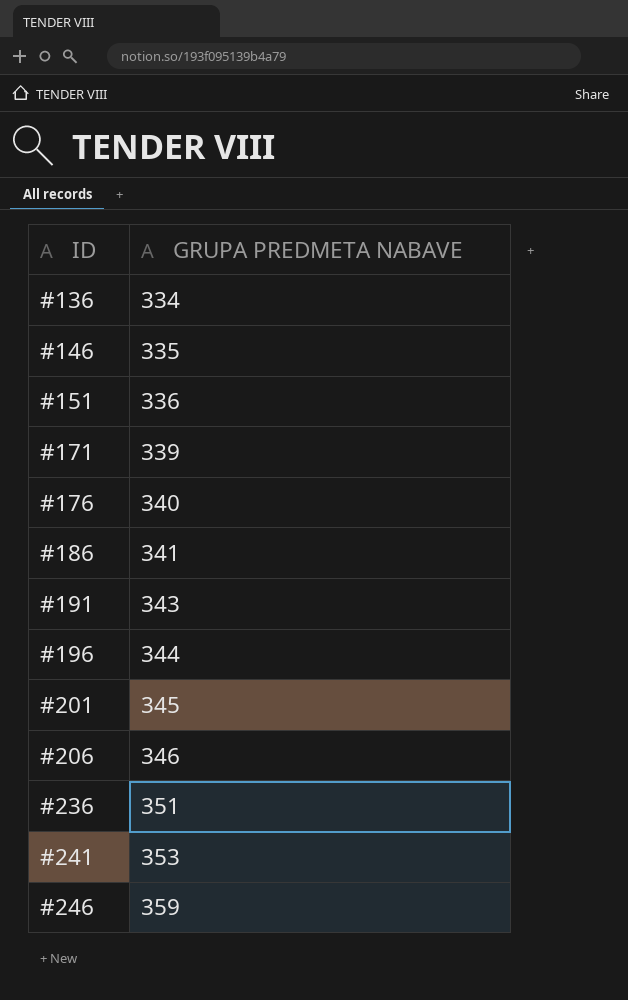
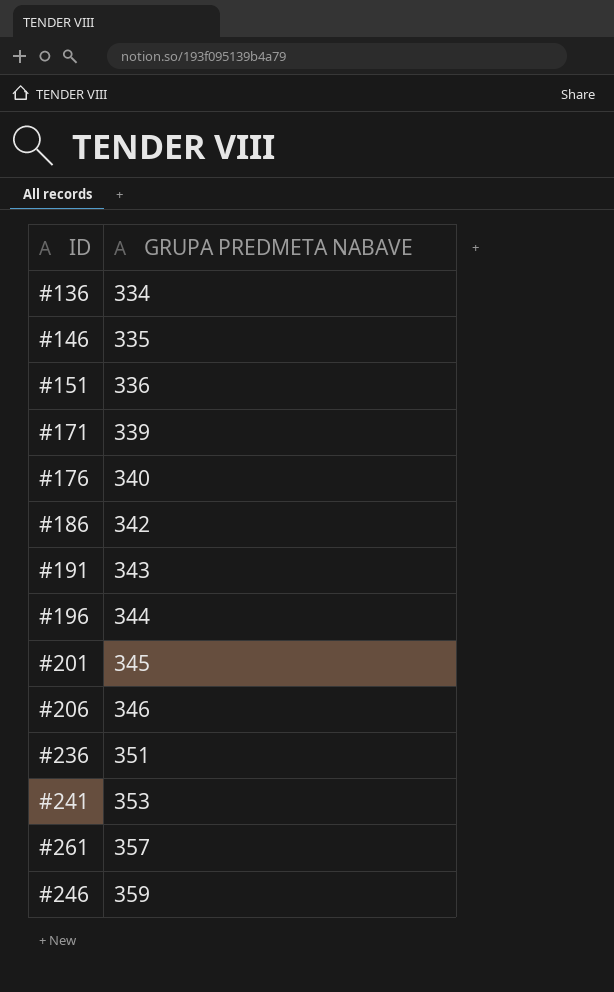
#186 | GRUPA PREDMETA NABAVE: 341 -> 342
row #261: none -> 357

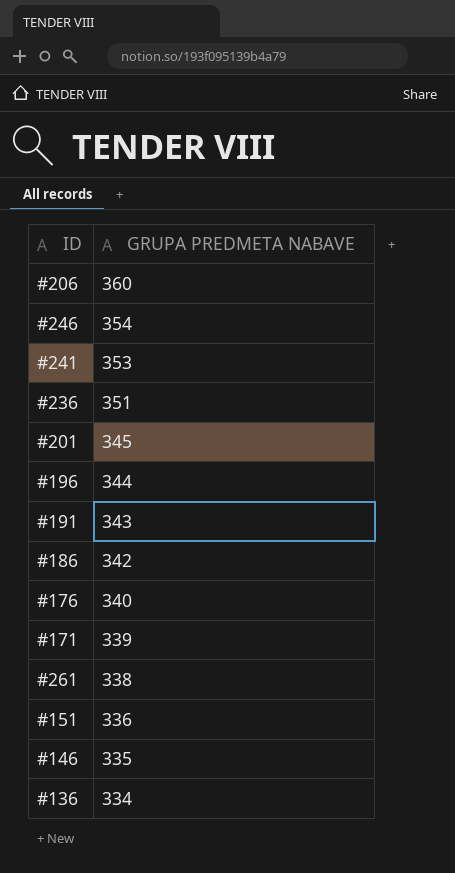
row order: GRUPA PREDMETA NABAVE ascending -> GRUPA PREDMETA NABAVE descending
#206 | GRUPA PREDMETA NABAVE: 346 -> 360
#246 | GRUPA PREDMETA NABAVE: 359 -> 354
#261 | GRUPA PREDMETA NABAVE: 357 -> 338

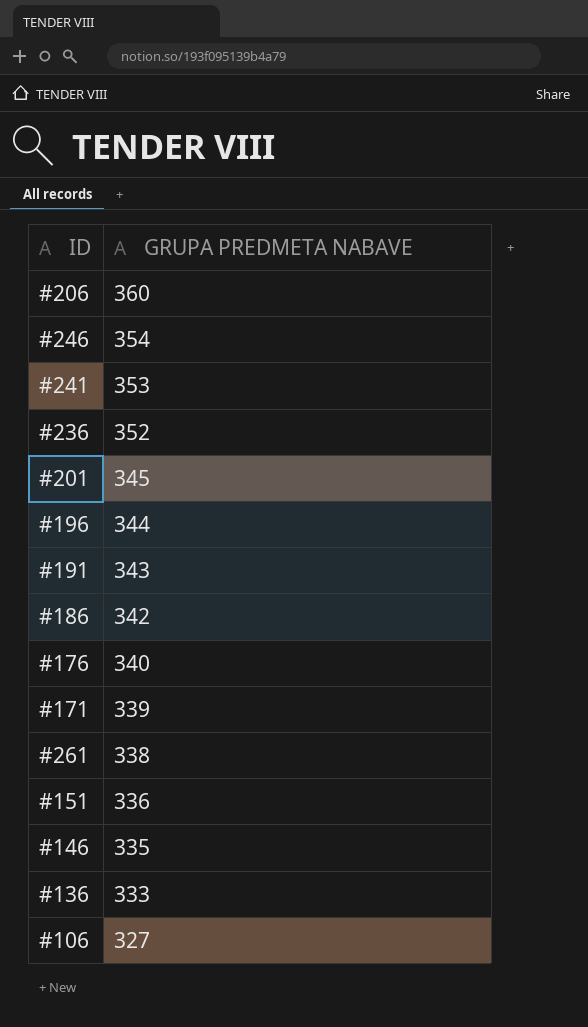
#236 | GRUPA PREDMETA NABAVE: 351 -> 352
#136 | GRUPA PREDMETA NABAVE: 334 -> 333
row #106: none -> 327

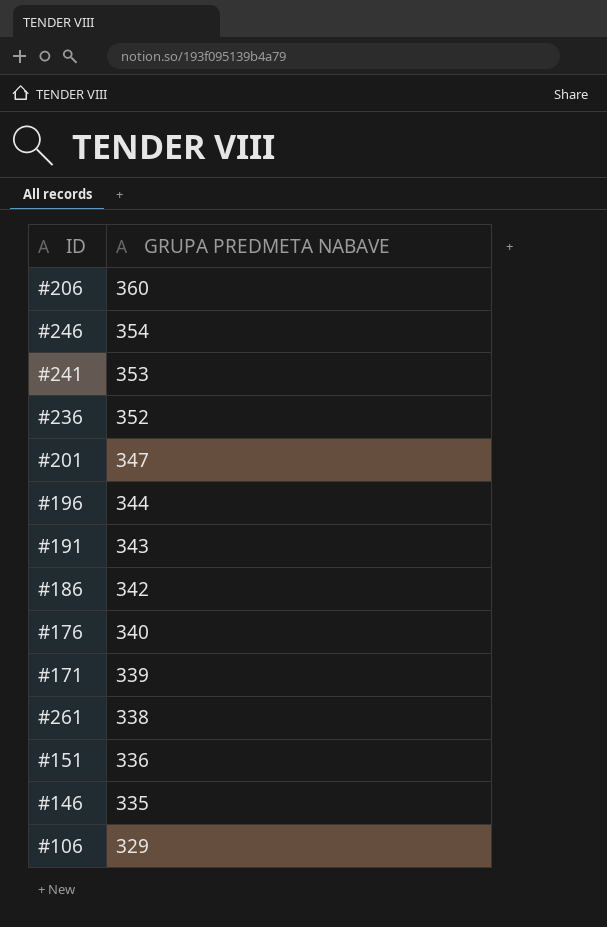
row #136: 333 -> none
#201 | GRUPA PREDMETA NABAVE: 345 -> 347
#106 | GRUPA PREDMETA NABAVE: 327 -> 329

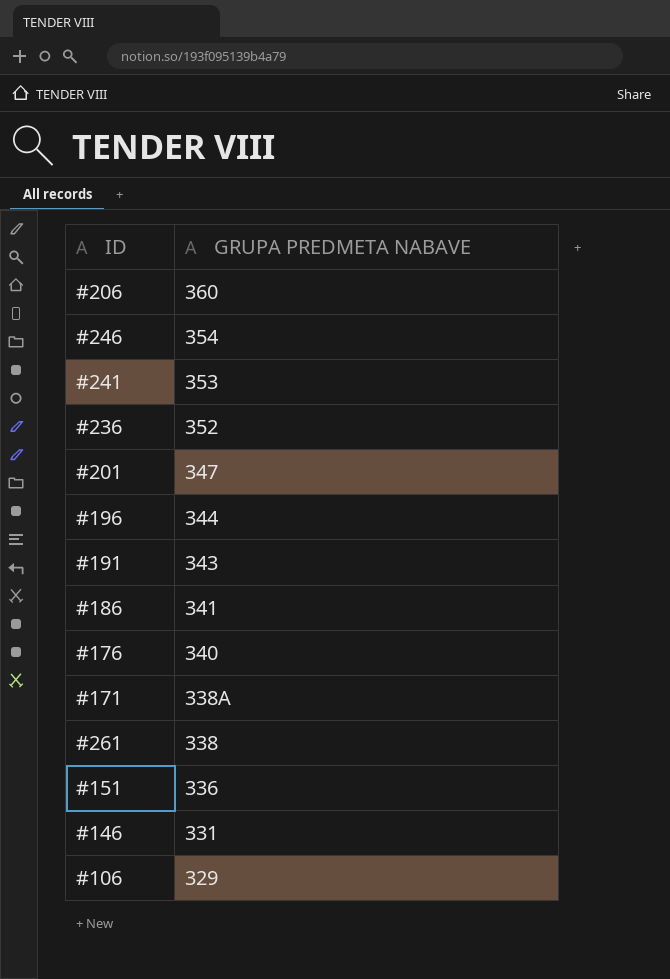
#186 | GRUPA PREDMETA NABAVE: 342 -> 341
#171 | GRUPA PREDMETA NABAVE: 339 -> 338A
#146 | GRUPA PREDMETA NABAVE: 335 -> 331

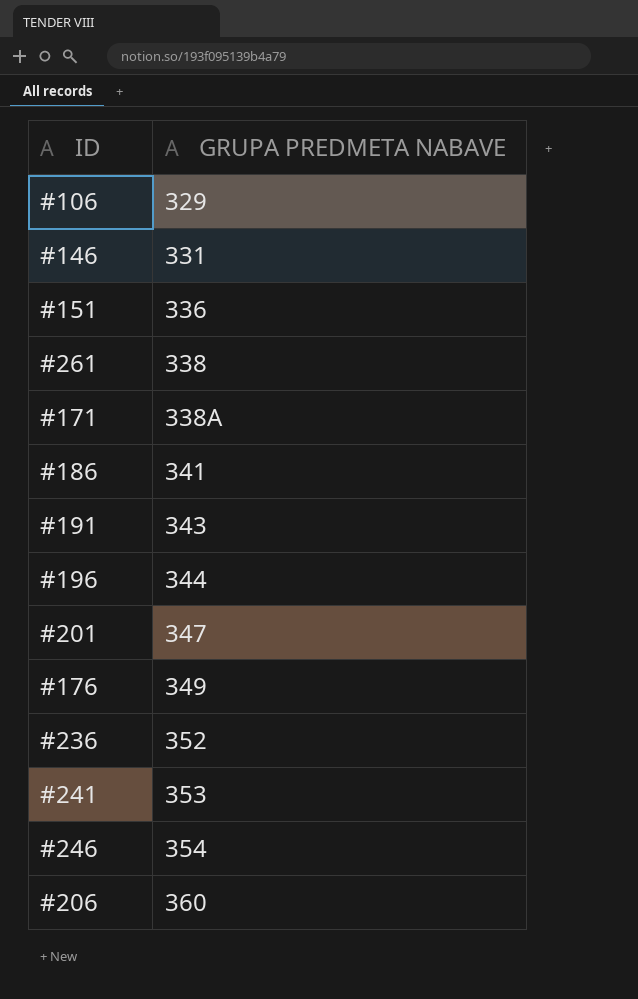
row order: GRUPA PREDMETA NABAVE descending -> GRUPA PREDMETA NABAVE ascending
#176 | GRUPA PREDMETA NABAVE: 340 -> 349

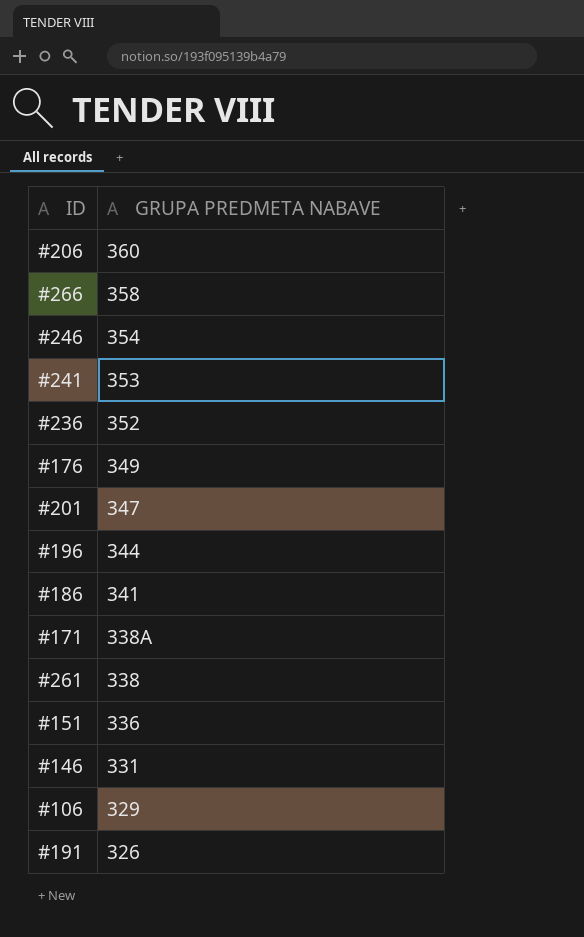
row order: GRUPA PREDMETA NABAVE ascending -> GRUPA PREDMETA NABAVE descending
row #266: none -> 358
#191 | GRUPA PREDMETA NABAVE: 343 -> 326

